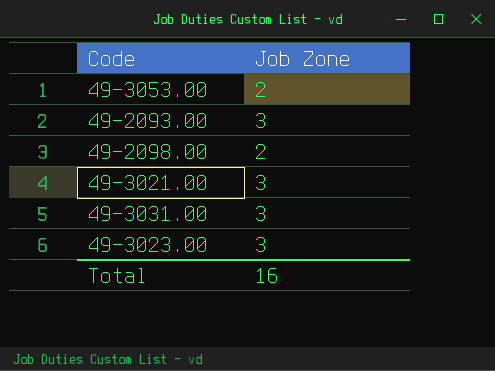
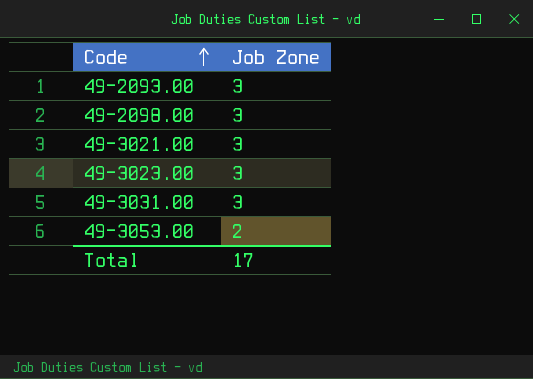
row order: none -> Code ascending
49-2098.00 | Job Zone: 2 -> 3
Total | Job Zone: 16 -> 17

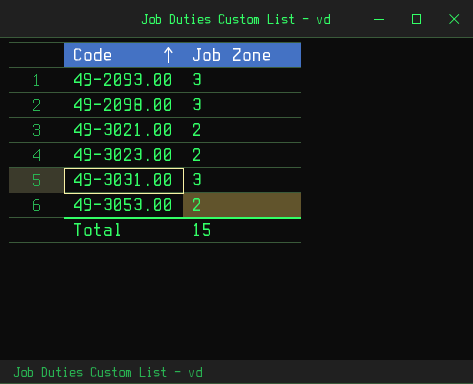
49-3021.00 | Job Zone: 3 -> 2
49-3023.00 | Job Zone: 3 -> 2
Total | Job Zone: 17 -> 15

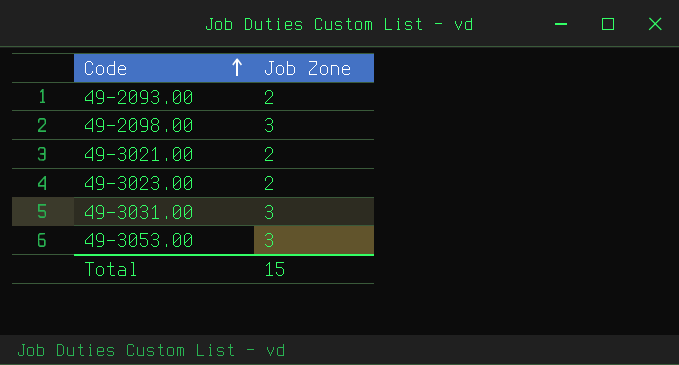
49-2093.00 | Job Zone: 3 -> 2
49-3053.00 | Job Zone: 2 -> 3

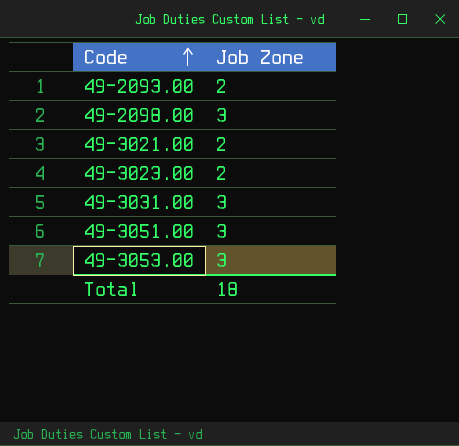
row 49-3051.00: none -> 3
Total | Job Zone: 15 -> 18

